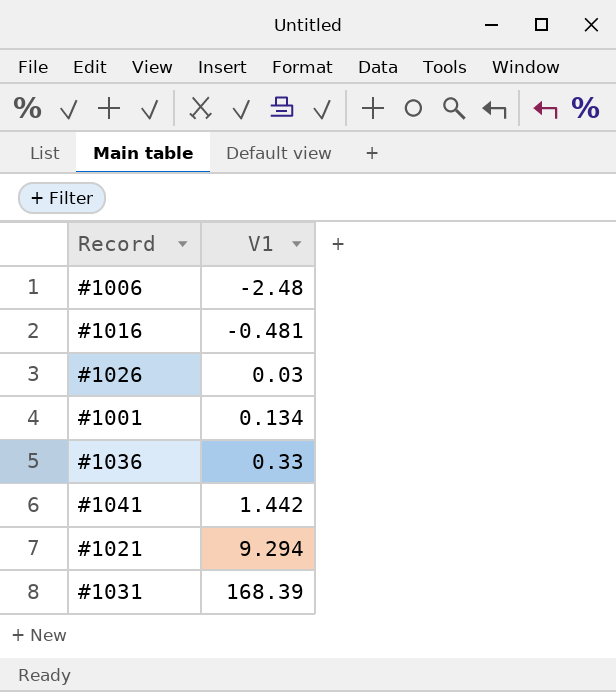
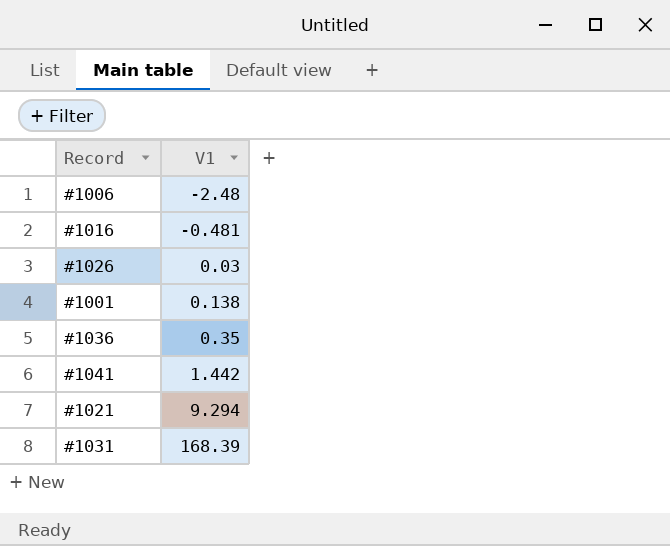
#1001 | V1: 0.134 -> 0.138
#1036 | V1: 0.33 -> 0.35

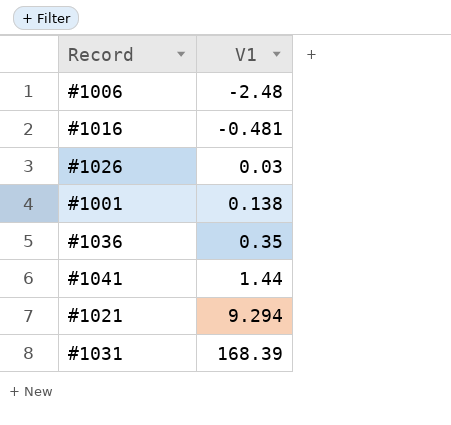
#1041 | V1: 1.442 -> 1.44

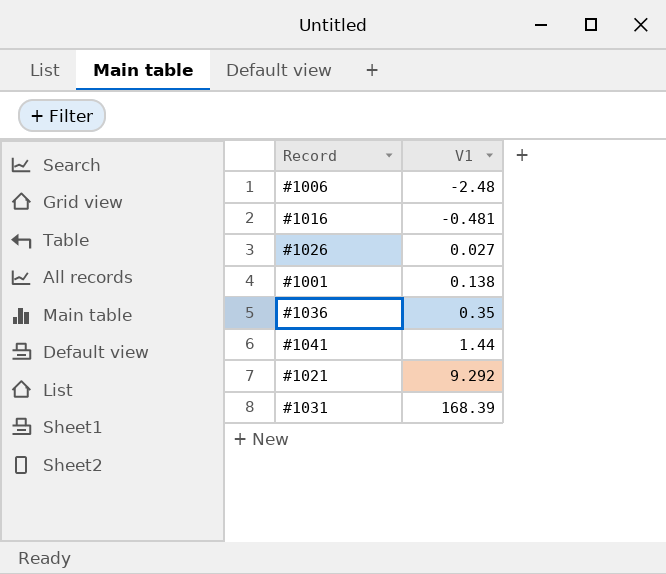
#1026 | V1: 0.03 -> 0.027
#1021 | V1: 9.294 -> 9.292

